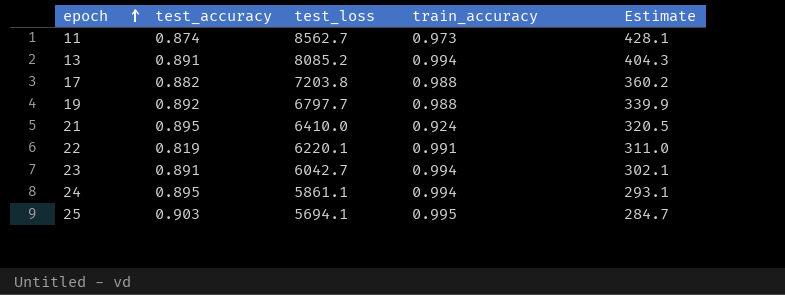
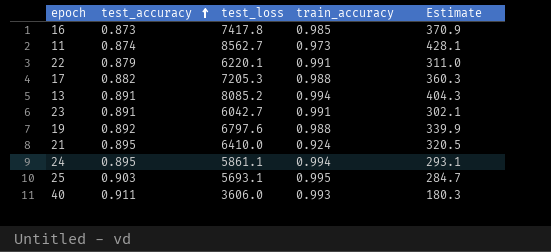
row order: epoch ascending -> test_accuracy ascending
row 16: none -> 0.873 | 7417.8 | 0.985 | 370.9
22 | test_accuracy: 0.819 -> 0.879
17 | test_loss: 7203.8 -> 7205.3
17 | Estimate: 360.2 -> 360.3
23 | train_accuracy: 0.994 -> 0.991
19 | test_loss: 6797.7 -> 6797.6
25 | test_loss: 5694.1 -> 5693.1
row 40: none -> 0.911 | 3606.0 | 0.993 | 180.3

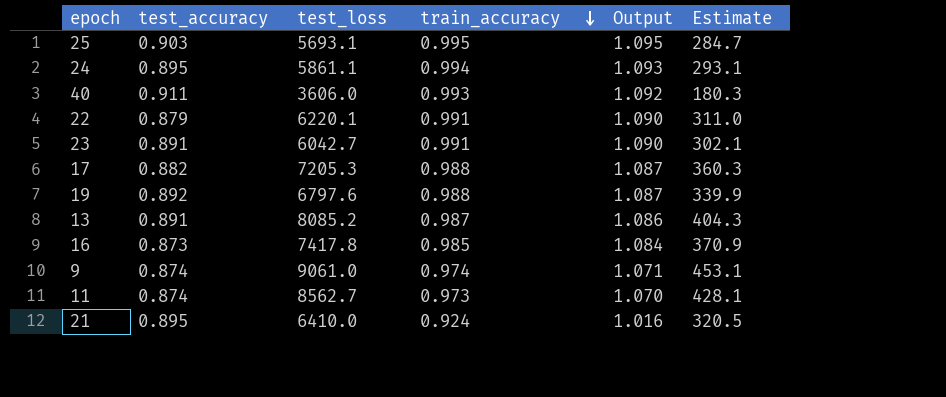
row order: test_accuracy ascending -> train_accuracy descending
column Output | formula: none -> [train_accuracy] * 1.1
13 | train_accuracy: 0.994 -> 0.987
row 9: none -> 0.874 | 9061.0 | 0.974 | 1.071 | 453.1

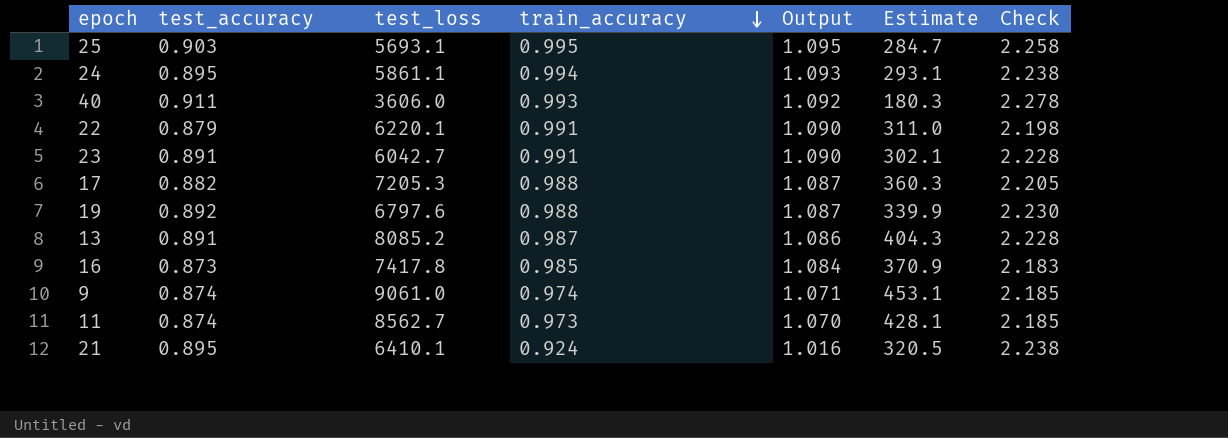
column Check | formula: none -> [test_accuracy] * 2.5
21 | test_loss: 6410.0 -> 6410.1

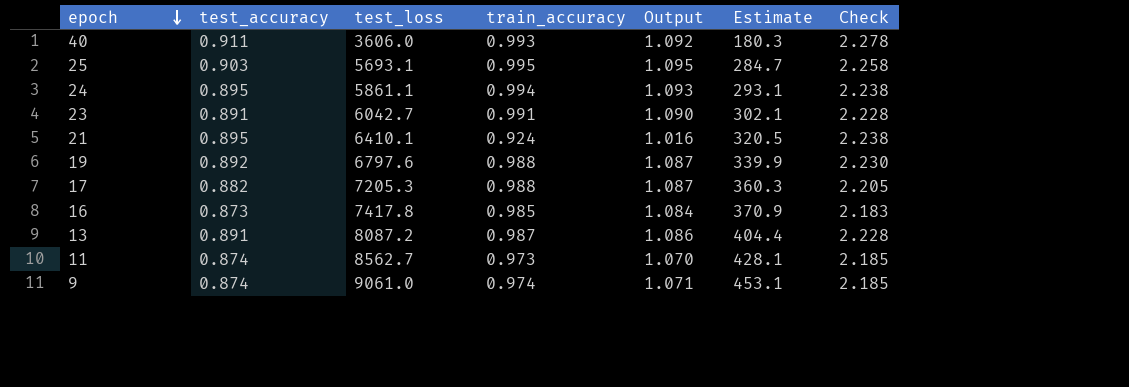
row order: train_accuracy descending -> epoch descending
row 22: 0.879 | 6220.1 | 0.991 | 1.090 | 311.0 | 2.198 -> none
13 | test_loss: 8085.2 -> 8087.2
13 | Estimate: 404.3 -> 404.4

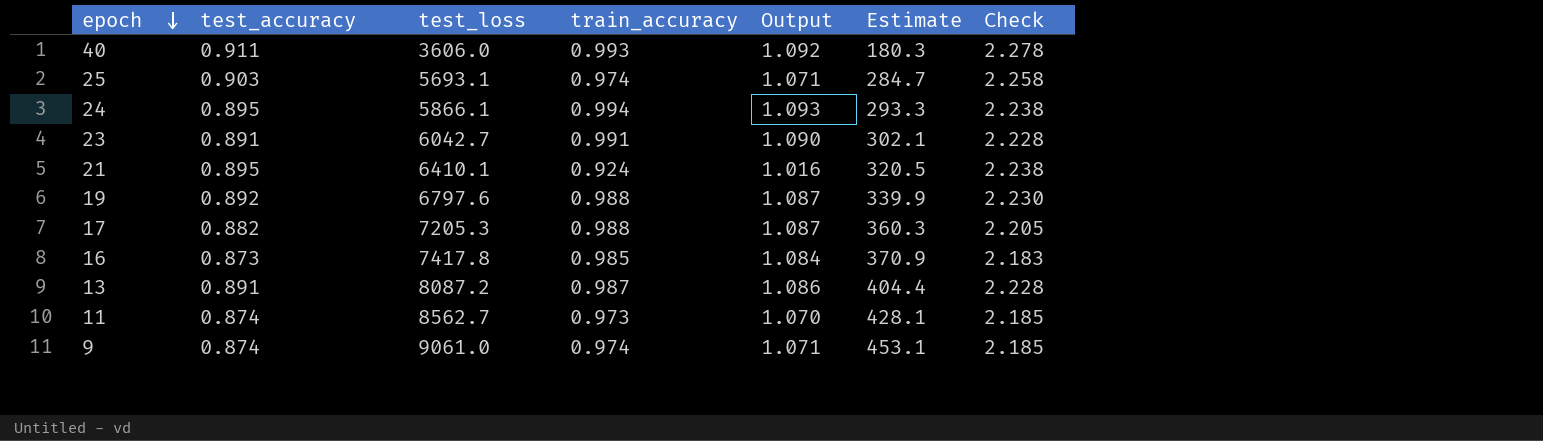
25 | train_accuracy: 0.995 -> 0.974
25 | Output: 1.095 -> 1.071
24 | test_loss: 5861.1 -> 5866.1
24 | Estimate: 293.1 -> 293.3

